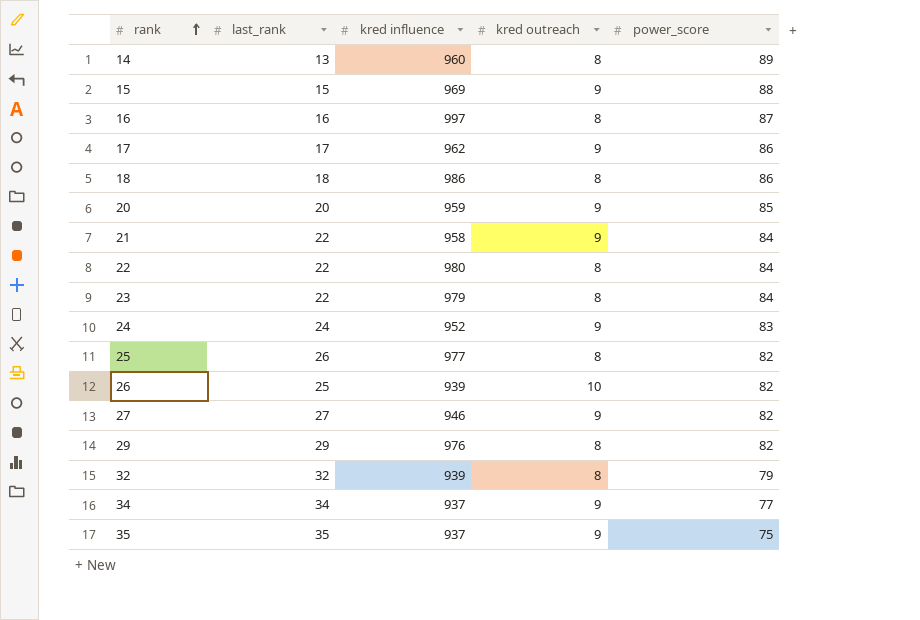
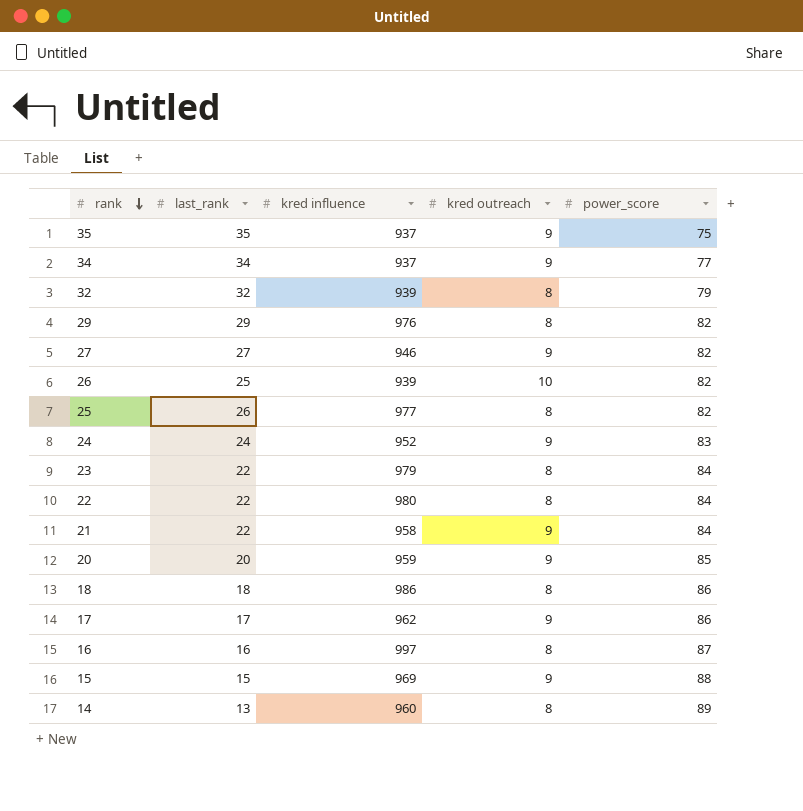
row order: rank ascending -> rank descending

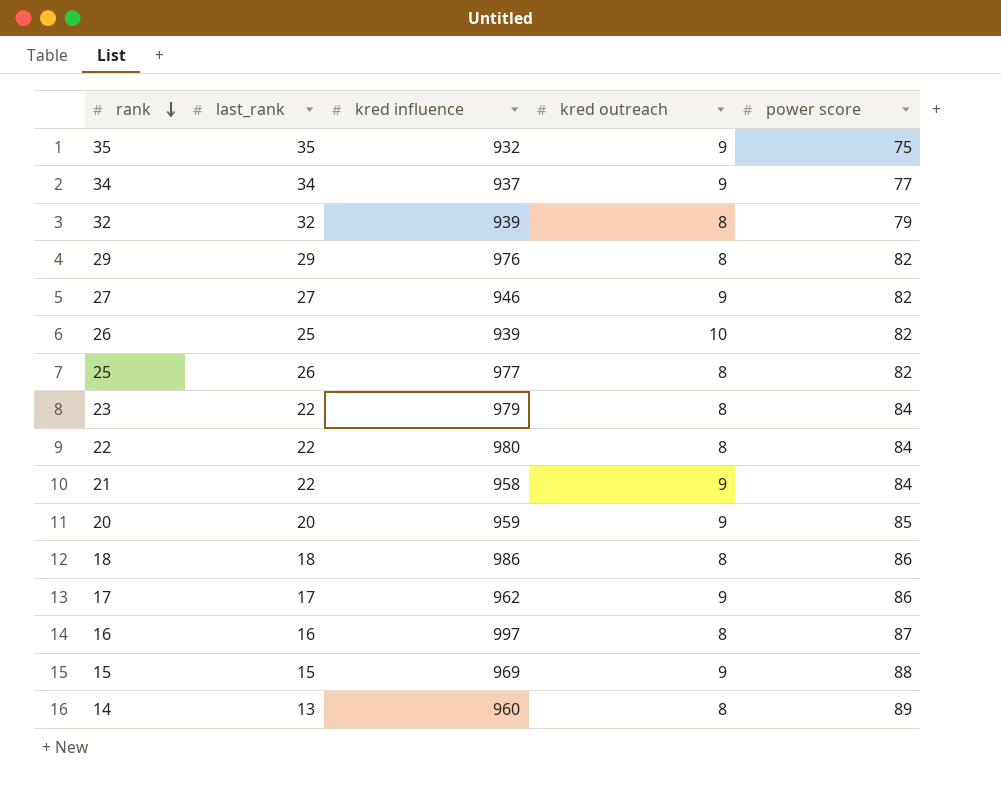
column name: power_score -> power score
row 24: 24 | 952 | 9 | 83 -> none
35 | kred influence: 937 -> 932

